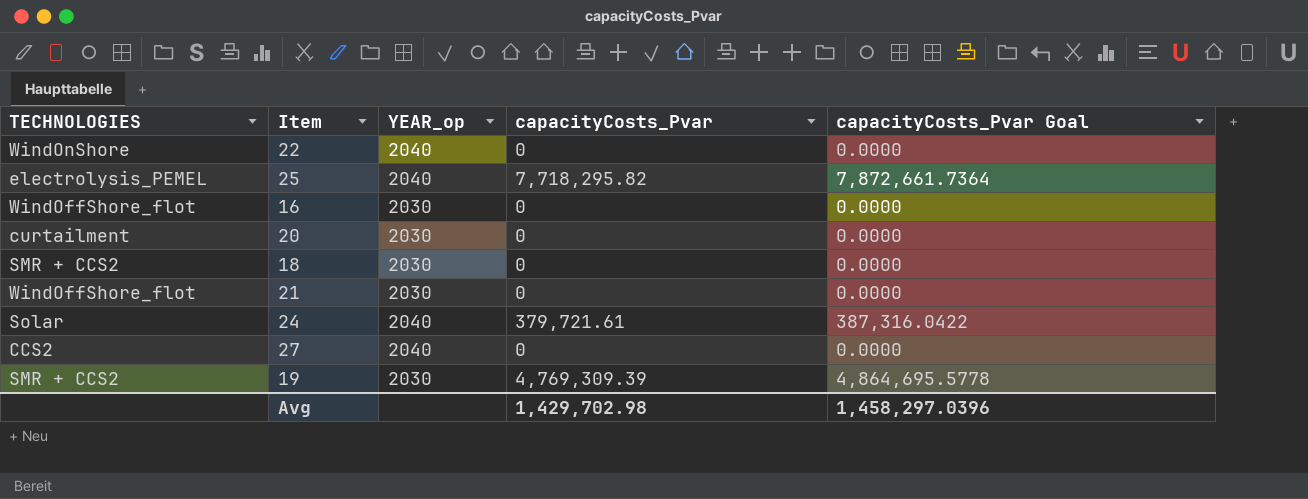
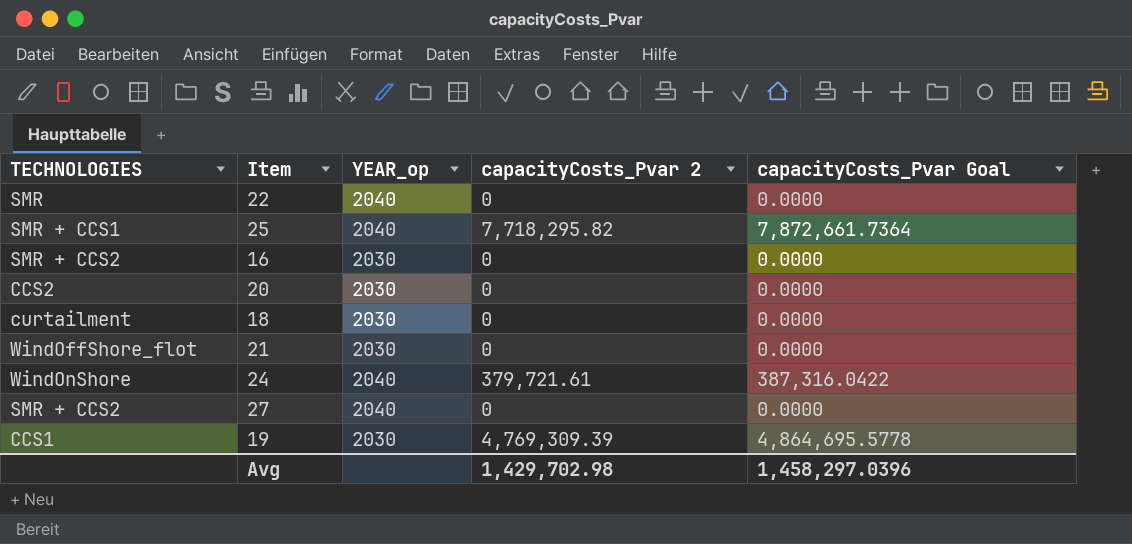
column name: capacityCosts_Pvar -> capacityCosts_Pvar 2
22 | TECHNOLOGIES: WindOnShore -> SMR
25 | TECHNOLOGIES: electrolysis_PEMEL -> SMR + CCS1
16 | TECHNOLOGIES: WindOffShore_flot -> SMR + CCS2
20 | TECHNOLOGIES: curtailment -> CCS2
18 | TECHNOLOGIES: SMR + CCS2 -> curtailment
24 | TECHNOLOGIES: Solar -> WindOnShore
27 | TECHNOLOGIES: CCS2 -> SMR + CCS2
19 | TECHNOLOGIES: SMR + CCS2 -> CCS1

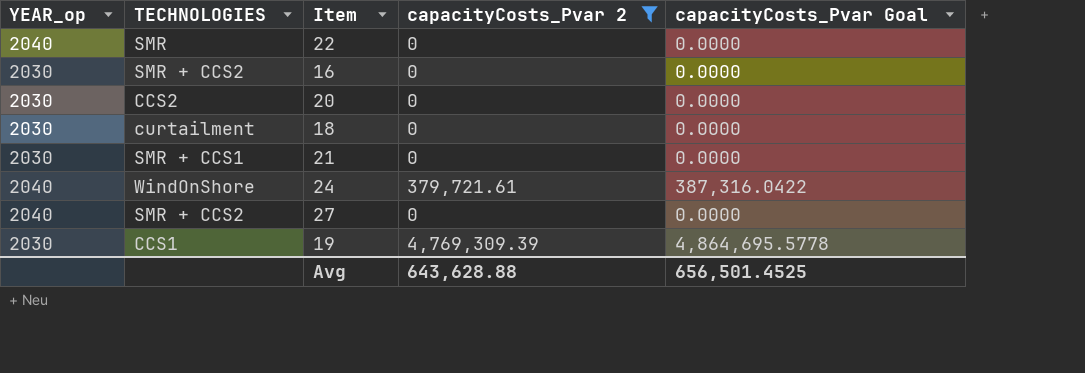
filter: none -> capacityCosts_Pvar 2 != 7,718,295.82
column YEAR_op | position: 3 -> 1
21 | TECHNOLOGIES: WindOffShore_flot -> SMR + CCS1
Avg | capacityCosts_Pvar 2: 1,429,702.98 -> 643,628.88
Avg | capacityCosts_Pvar Goal: 1,458,297.0396 -> 656,501.4525

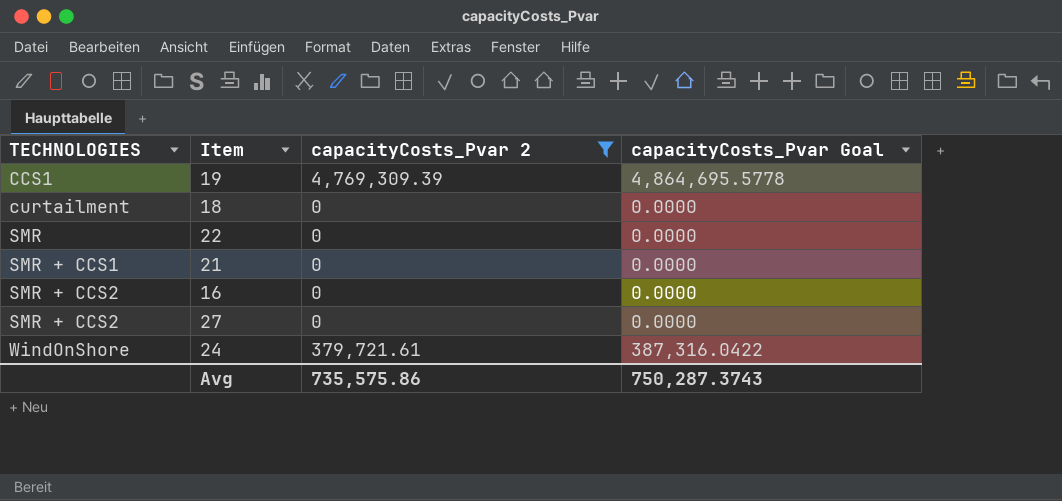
row order: none -> TECHNOLOGIES ascending
column YEAR_op | position: 1 -> none
row 20: 2030 | CCS2 | 0 | 0.0000 -> none
Avg | capacityCosts_Pvar 2: 643,628.88 -> 735,575.86
Avg | capacityCosts_Pvar Goal: 656,501.4525 -> 750,287.3743

